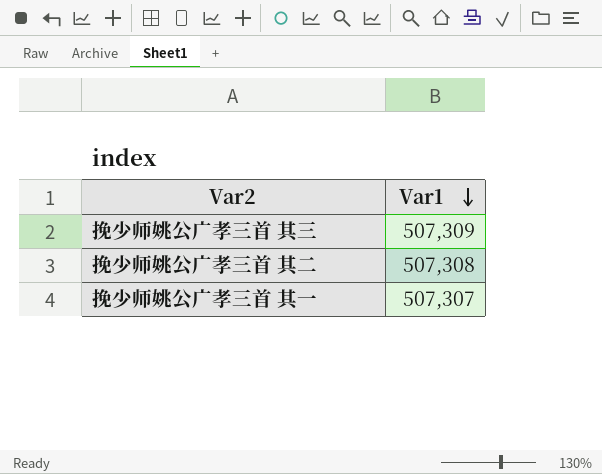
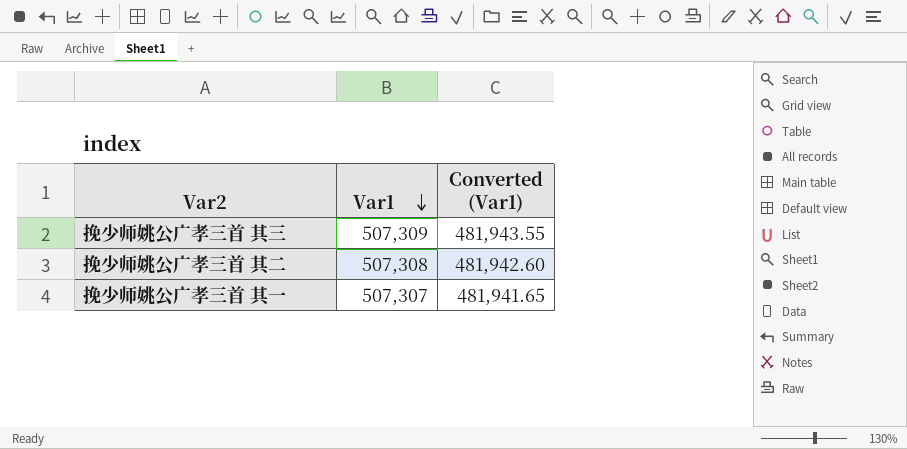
column Converted (Var1) | formula: none -> [Var1] * 0.95

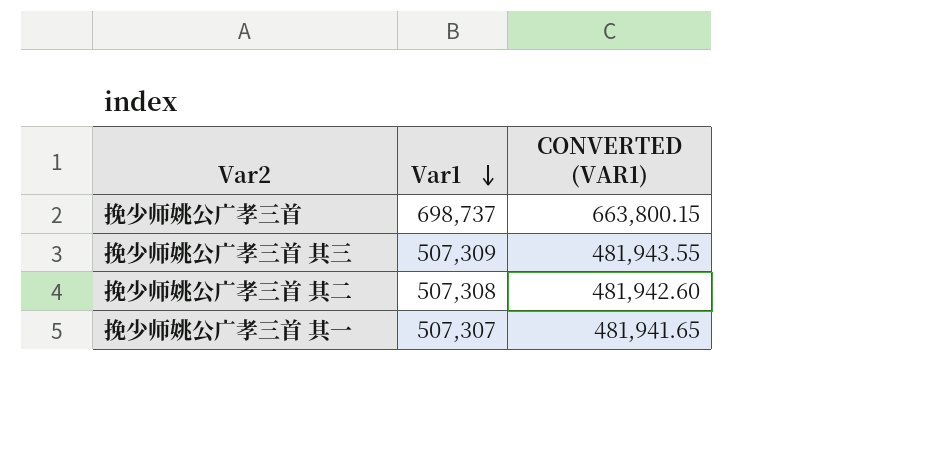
column name: Converted (Var1) -> CONVERTED (VAR1)
row 挽少师姚公广孝三首: none -> 698,737 | 663,800.15

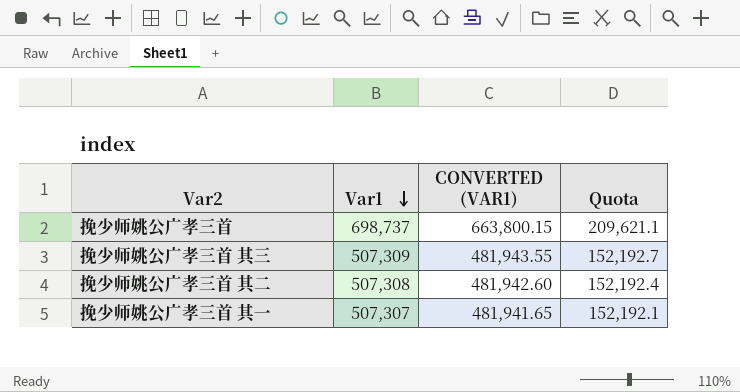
column Quota | formula: none -> [Var1] * 0.3

